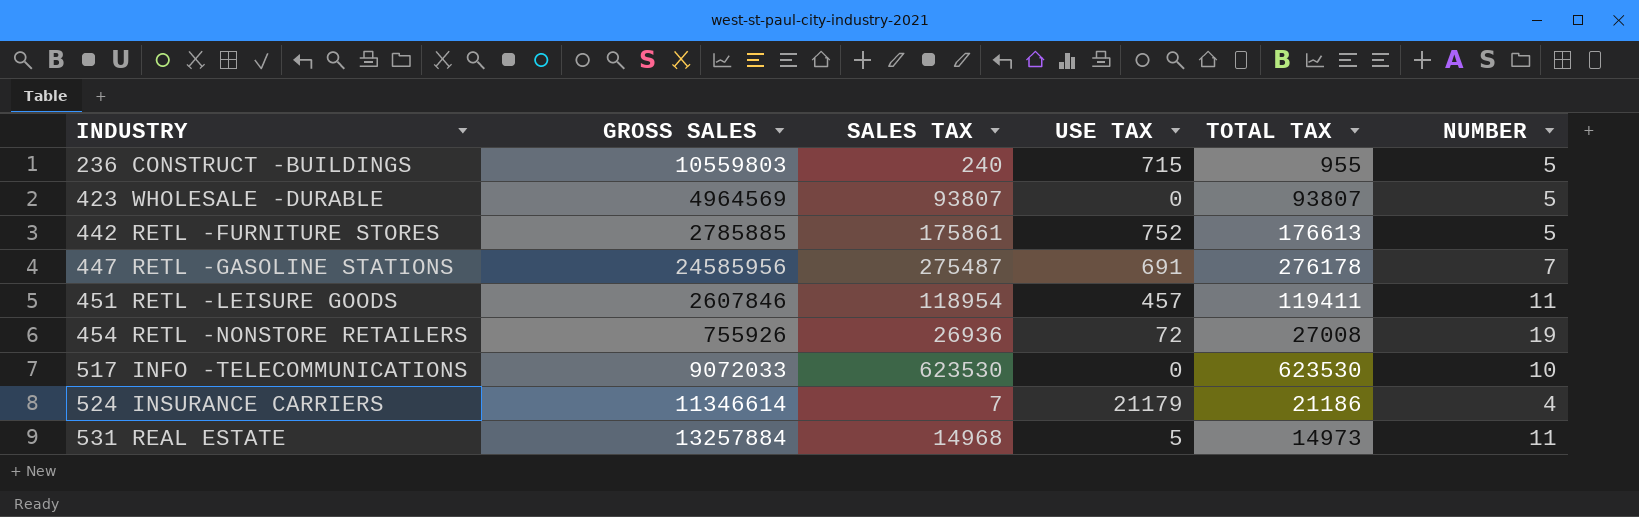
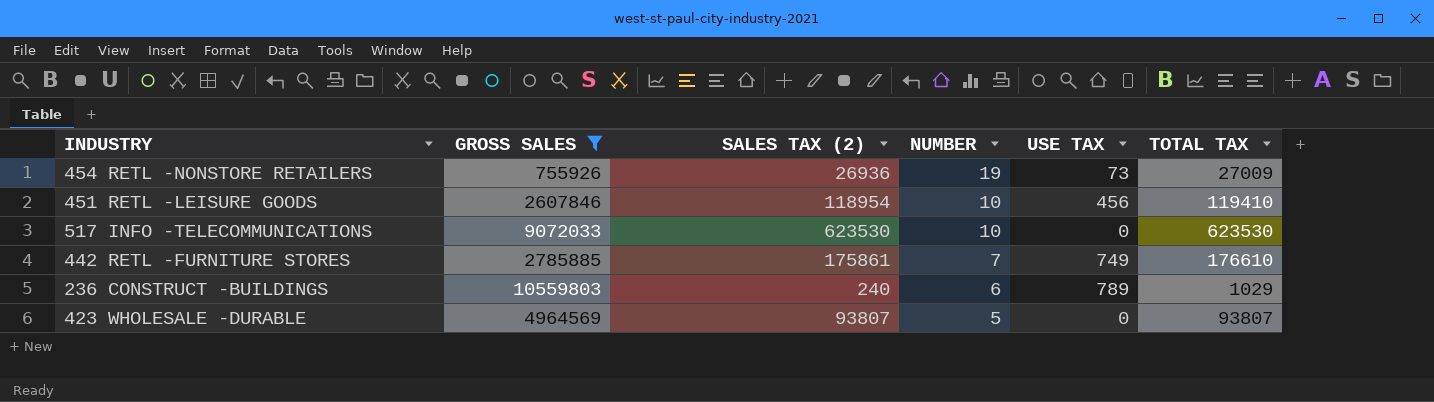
filter: none -> GROSS SALES <= 10559803
row order: INDUSTRY ascending -> NUMBER descending
column name: SALES TAX -> SALES TAX (2)
column NUMBER | position: 6 -> 4
454 RETL -NONSTORE RETAILERS | USE TAX: 72 -> 73
454 RETL -NONSTORE RETAILERS | TOTAL TAX: 27008 -> 27009
451 RETL -LEISURE GOODS | NUMBER: 11 -> 10
451 RETL -LEISURE GOODS | USE TAX: 457 -> 456
451 RETL -LEISURE GOODS | TOTAL TAX: 119411 -> 119410
442 RETL -FURNITURE STORES | NUMBER: 5 -> 7
442 RETL -FURNITURE STORES | USE TAX: 752 -> 749
442 RETL -FURNITURE STORES | TOTAL TAX: 176613 -> 176610
236 CONSTRUCT -BUILDINGS | NUMBER: 5 -> 6
236 CONSTRUCT -BUILDINGS | USE TAX: 715 -> 789
236 CONSTRUCT -BUILDINGS | TOTAL TAX: 955 -> 1029

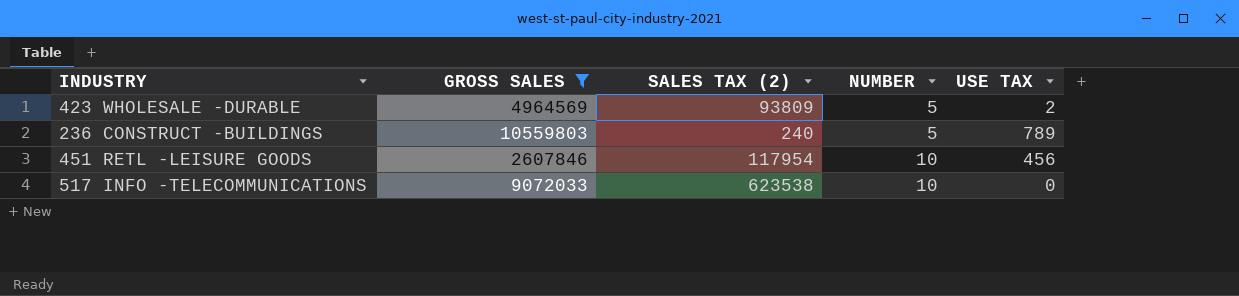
row order: NUMBER descending -> NUMBER ascending
column TOTAL TAX | formula: [SALES TAX (2)] + [USE TAX] -> none
row 454 RETL -NONSTORE RETAILERS: 755926 | 26936 | 19 | 73 | 27009 -> none
row 442 RETL -FURNITURE STORES: 2785885 | 175861 | 7 | 749 | 176610 -> none
423 WHOLESALE -DURABLE | SALES TAX (2): 93807 -> 93809
423 WHOLESALE -DURABLE | USE TAX: 0 -> 2
236 CONSTRUCT -BUILDINGS | NUMBER: 6 -> 5
451 RETL -LEISURE GOODS | SALES TAX (2): 118954 -> 117954
517 INFO -TELECOMMUNICATIONS | SALES TAX (2): 623530 -> 623538

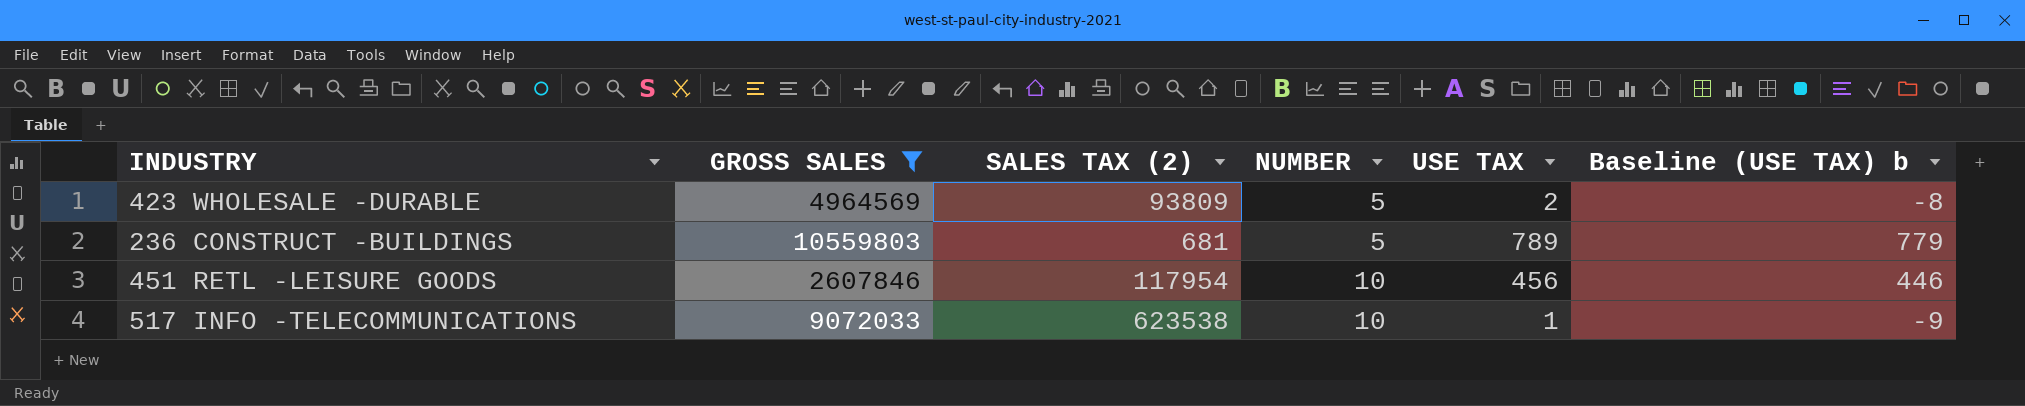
column Baseline (USE TAX) b | formula: none -> [USE TAX] - 10
236 CONSTRUCT -BUILDINGS | SALES TAX (2): 240 -> 681
517 INFO -TELECOMMUNICATIONS | USE TAX: 0 -> 1

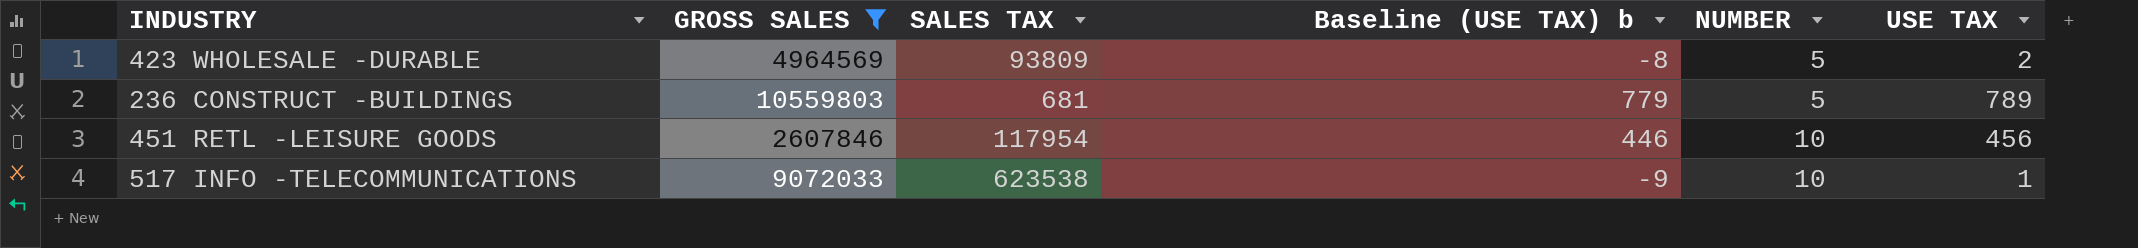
column name: SALES TAX (2) -> SALES TAX
column Baseline (USE TAX) b | position: 6 -> 4

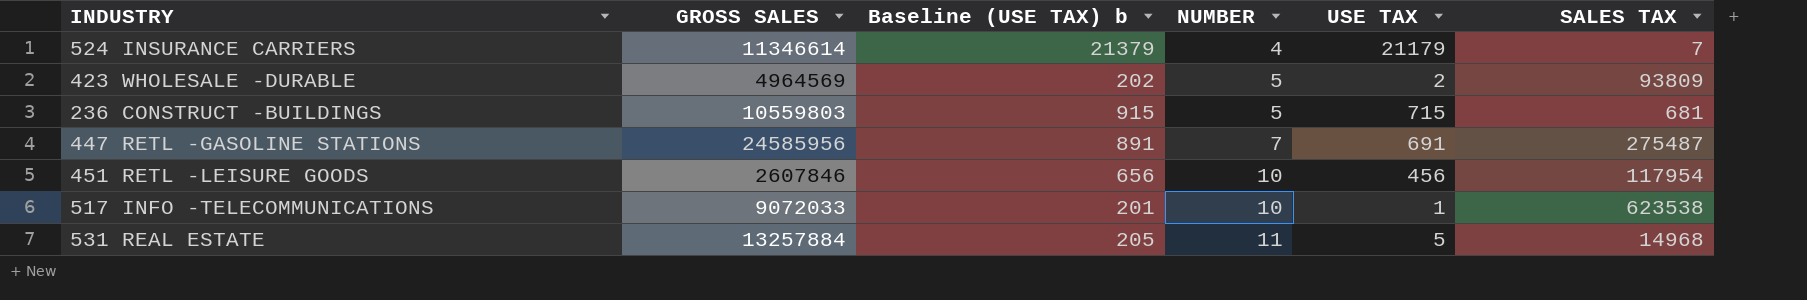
filter: GROSS SALES <= 10559803 -> none
column Baseline (USE TAX) b | formula: [USE TAX] - 10 -> [USE TAX] + 200
column SALES TAX | position: 3 -> 6
236 CONSTRUCT -BUILDINGS | USE TAX: 789 -> 715

